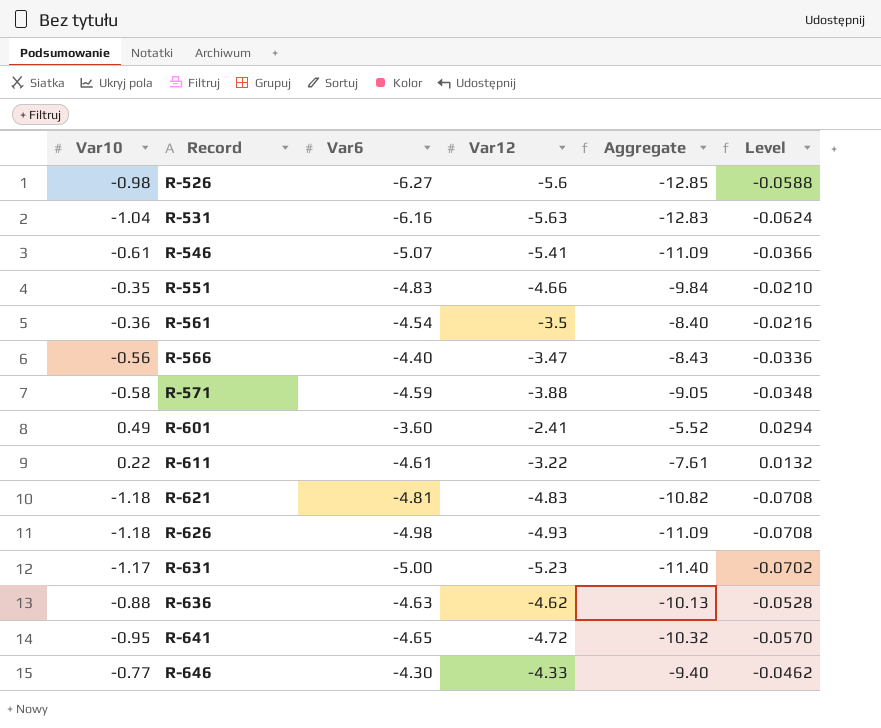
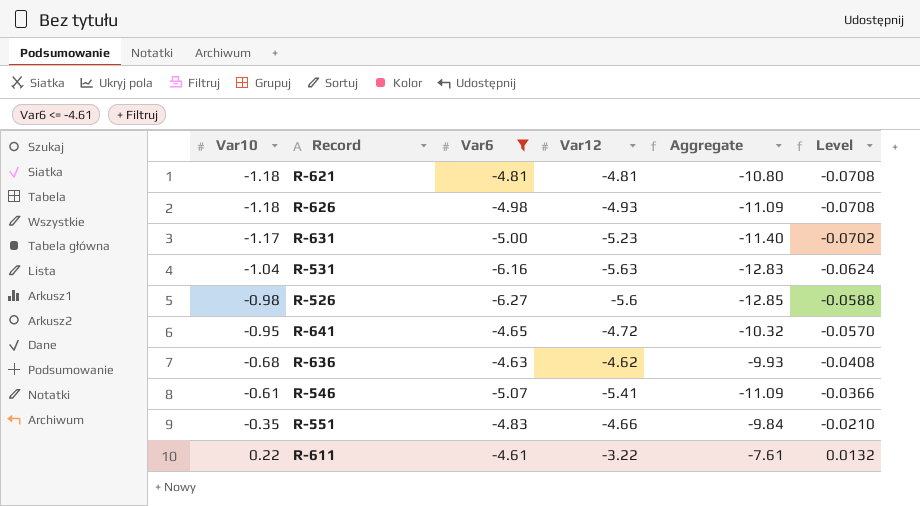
filter: none -> Var6 <= -4.61
row order: Record ascending -> Var10 ascending
R-621 | Var12: -4.83 -> -4.81
R-621 | Aggregate: -10.82 -> -10.80
R-636 | Var10: -0.88 -> -0.68
R-636 | Aggregate: -10.13 -> -9.93
R-636 | Level: -0.0528 -> -0.0408

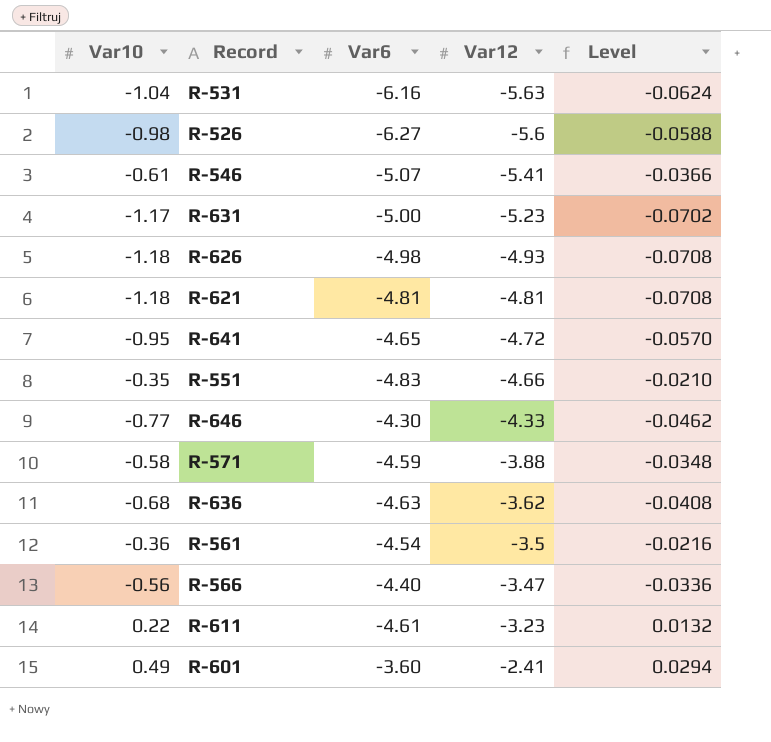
filter: Var6 <= -4.61 -> none
row order: Var10 ascending -> Var12 ascending
column Aggregate | formula: [Var10] + [Var6] + [Var12] -> none
R-636 | Var12: -4.62 -> -3.62
R-611 | Var12: -3.22 -> -3.23

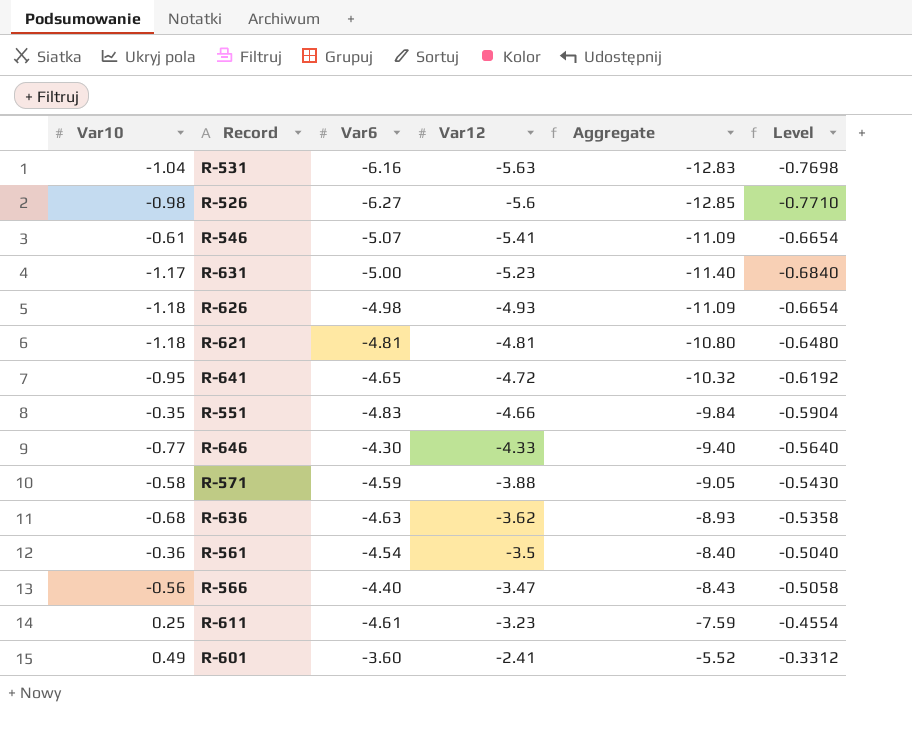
column Aggregate | formula: none -> [Var10] + [Var6] + [Var12]
column Level | formula: [Var10] * 0.06 -> [Aggregate] * 0.06
R-611 | Var10: 0.22 -> 0.25

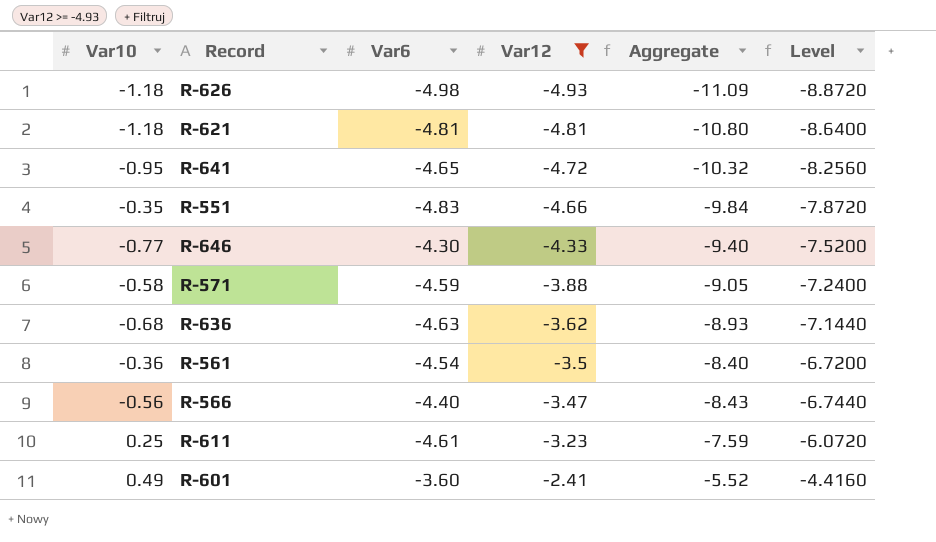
filter: none -> Var12 >= -4.93
column Level | formula: [Aggregate] * 0.06 -> [Aggregate] * 0.8

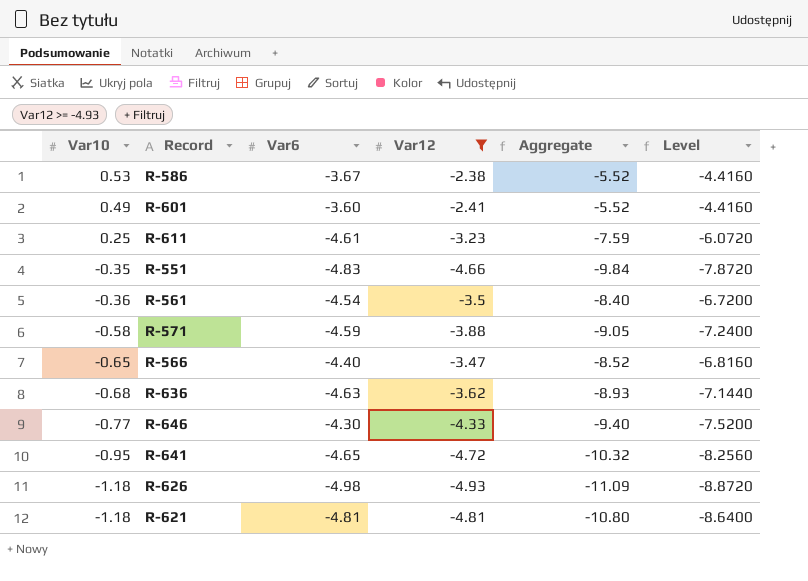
row order: Var12 ascending -> Var10 descending
row R-586: none -> 0.53 | -3.67 | -2.38 | -5.52 | -4.4160
R-566 | Var10: -0.56 -> -0.65
R-566 | Aggregate: -8.43 -> -8.52
R-566 | Level: -6.7440 -> -6.8160

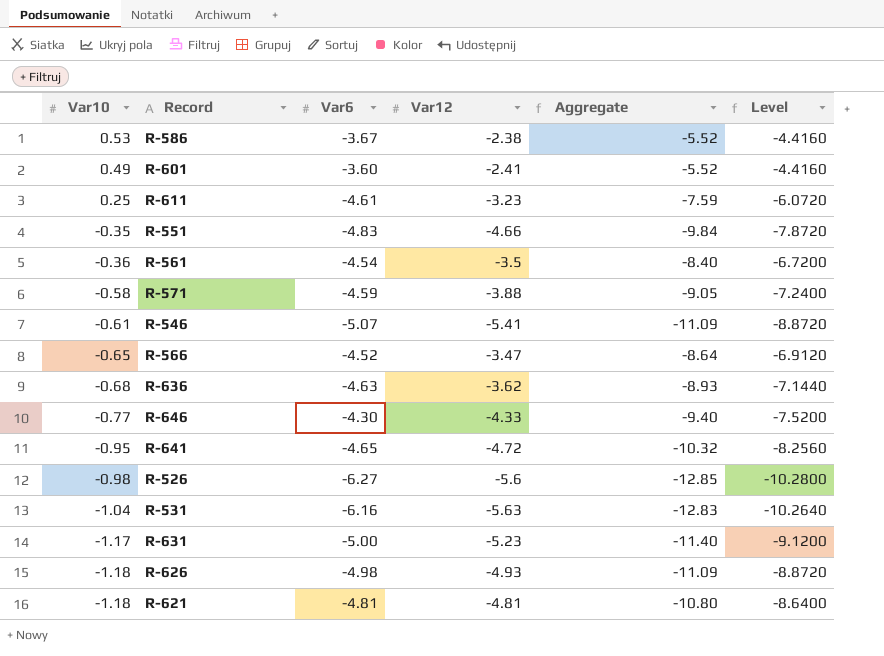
filter: Var12 >= -4.93 -> none
R-566 | Var6: -4.40 -> -4.52
R-566 | Aggregate: -8.52 -> -8.64
R-566 | Level: -6.8160 -> -6.9120

